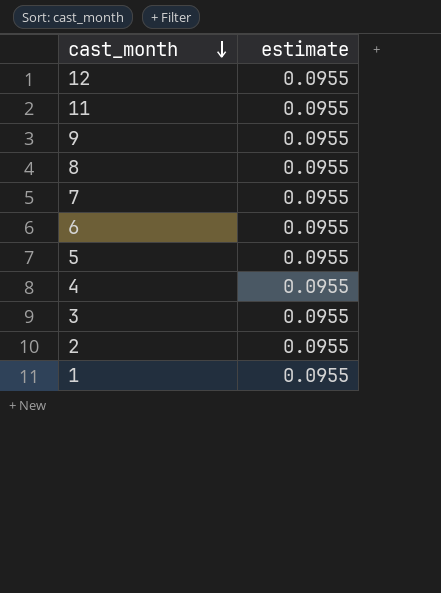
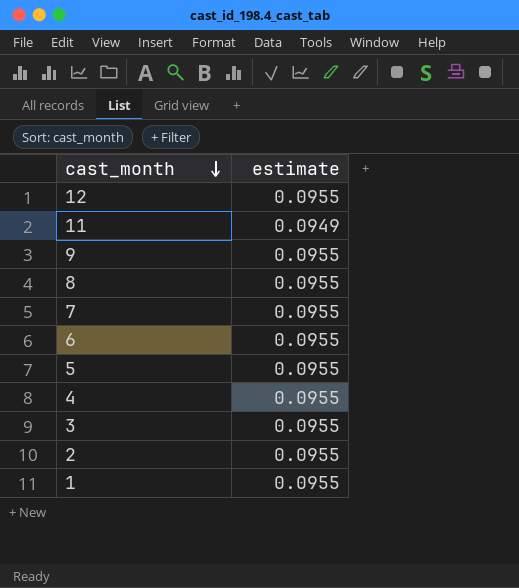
11 | estimate: 0.0955 -> 0.0949

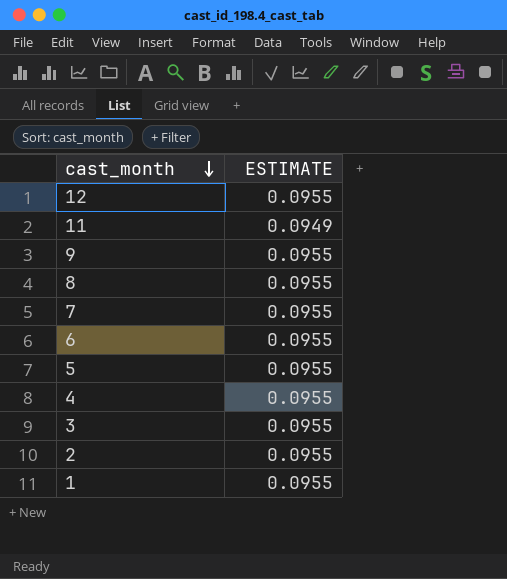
column name: estimate -> ESTIMATE

